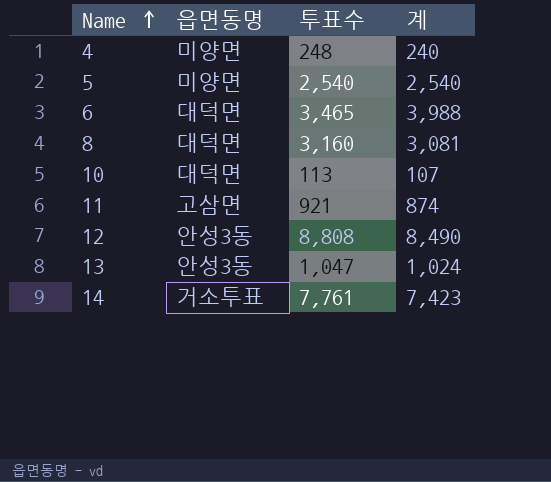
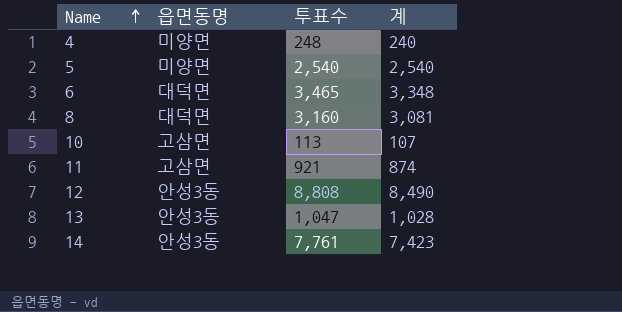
6 | 계: 3,988 -> 3,348
10 | 읍면동명: 대덕면 -> 고삼면
13 | 계: 1,024 -> 1,028
14 | 읍면동명: 거소투표 -> 안성3동

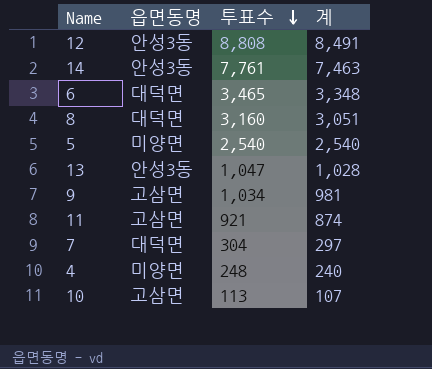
row order: Name ascending -> 투표수 descending
12 | 계: 8,490 -> 8,491
14 | 계: 7,423 -> 7,463
8 | 계: 3,081 -> 3,051
row 9: none -> 고삼면 | 1,034 | 981
row 7: none -> 대덕면 | 304 | 297

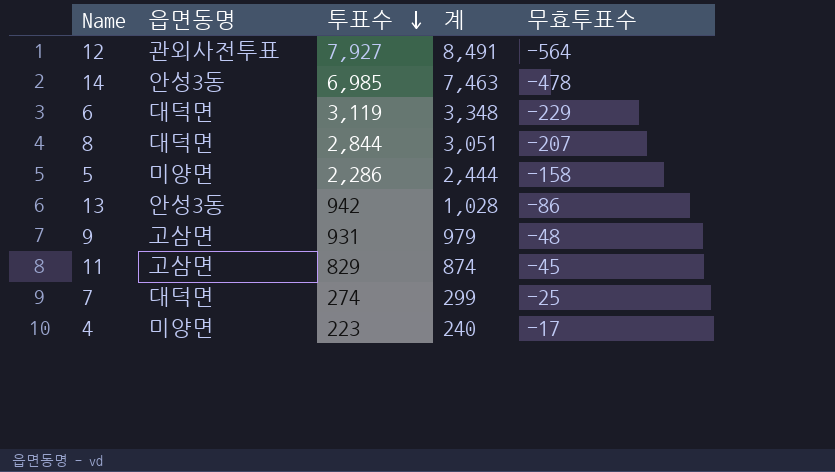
column 무효투표수 | formula: none -> [투표수] - [계]
row 10: 고삼면 | 113 | 107 -> none
12 | 읍면동명: 안성3동 -> 관외사전투표
12 | 투표수: 8,808 -> 7,927
14 | 투표수: 7,761 -> 6,985
6 | 투표수: 3,465 -> 3,119
8 | 투표수: 3,160 -> 2,844
5 | 투표수: 2,540 -> 2,286
5 | 계: 2,540 -> 2,444
13 | 투표수: 1,047 -> 942
9 | 투표수: 1,034 -> 931
9 | 계: 981 -> 979
11 | 투표수: 921 -> 829
7 | 투표수: 304 -> 274
7 | 계: 297 -> 299
4 | 투표수: 248 -> 223

